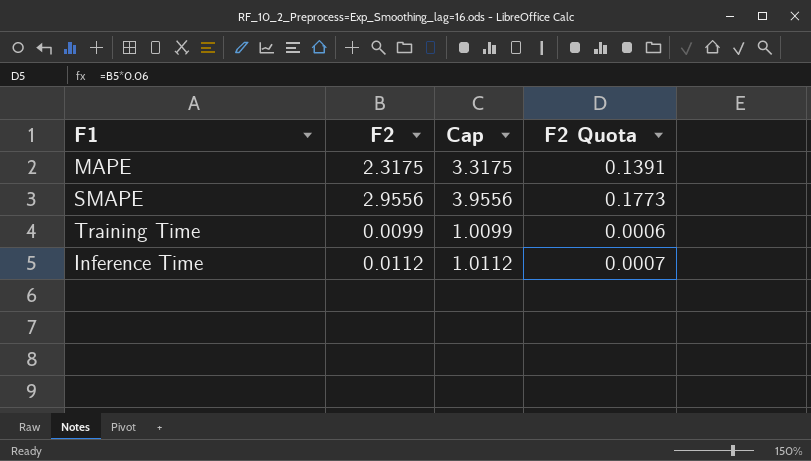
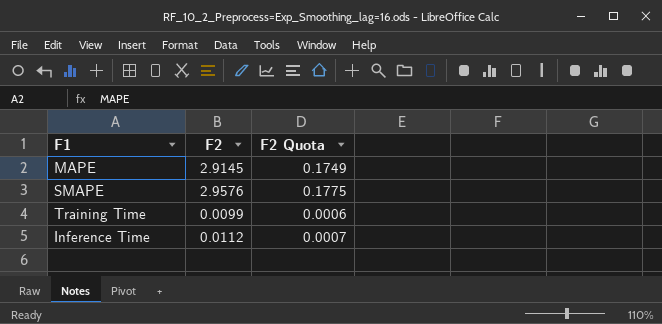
column Cap | formula: [F2] + 1 -> none
MAPE | F2: 2.3175 -> 2.9145
MAPE | F2 Quota: 0.1391 -> 0.1749
SMAPE | F2: 2.9556 -> 2.9576
SMAPE | F2 Quota: 0.1773 -> 0.1775

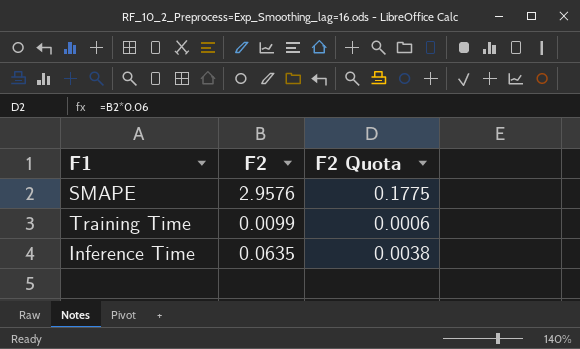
row MAPE: 2.9145 | 0.1749 -> none
Inference Time | F2: 0.0112 -> 0.0635
Inference Time | F2 Quota: 0.0007 -> 0.0038

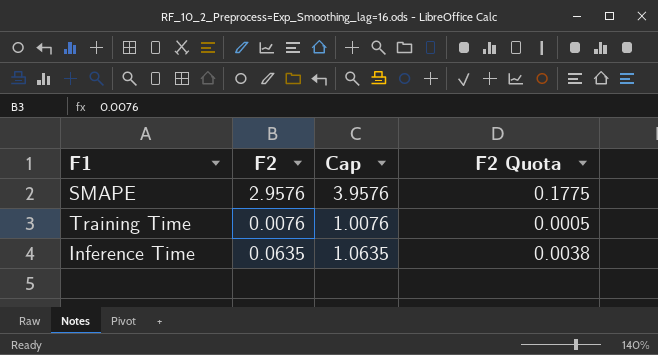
column Cap | formula: none -> [F2] + 1
Training Time | F2: 0.0099 -> 0.0076
Training Time | F2 Quota: 0.0006 -> 0.0005

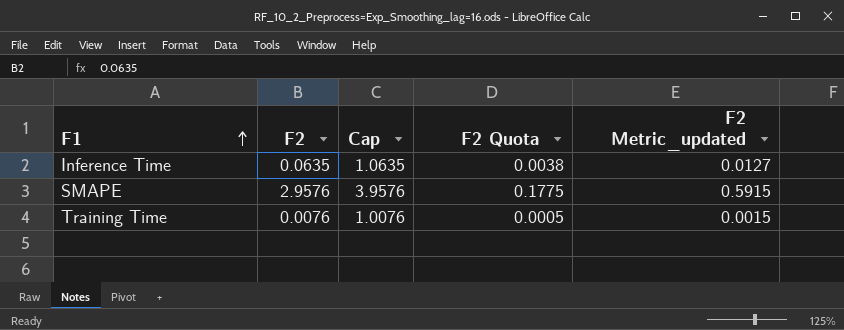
row order: none -> F1 ascending
column F2 Metric_updated | formula: none -> [F2] * 0.2

